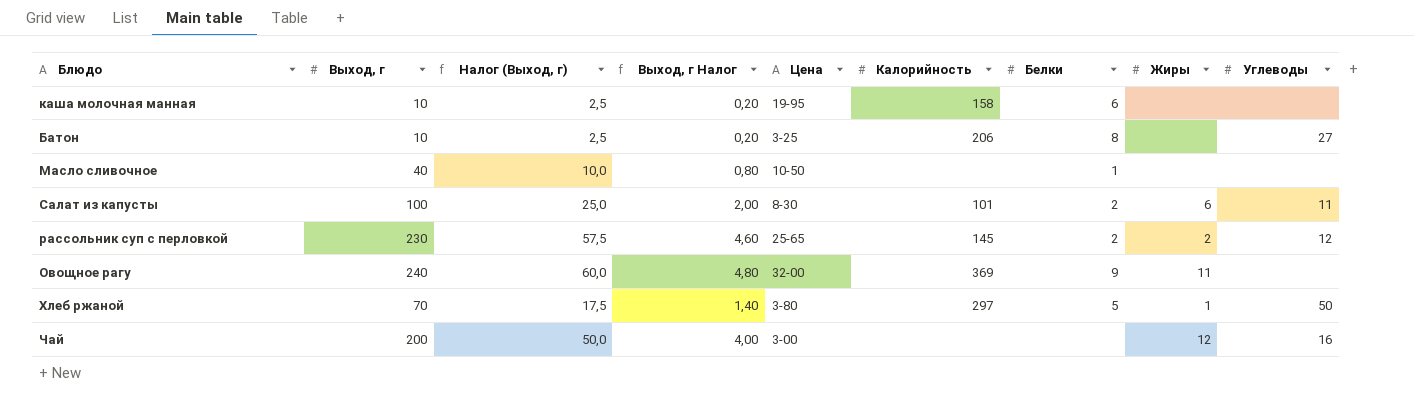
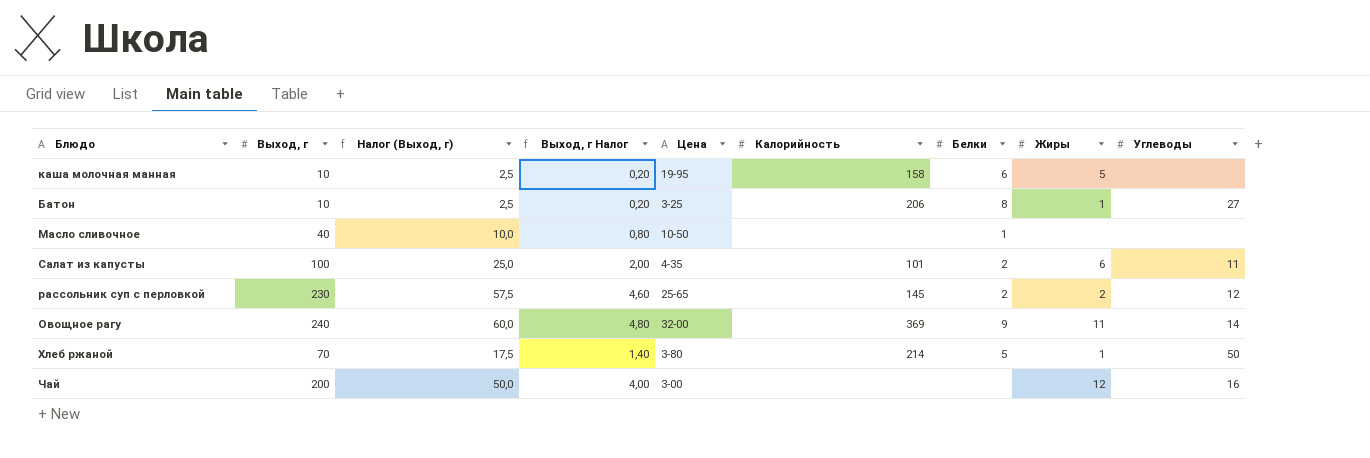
каша молочная манная | Жиры: none -> 5
Батон | Жиры: none -> 1
Салат из капусты | Цена: 8-30 -> 4-35
Овощное рагу | Углеводы: none -> 14
Хлеб ржаной | Калорийность: 297 -> 214

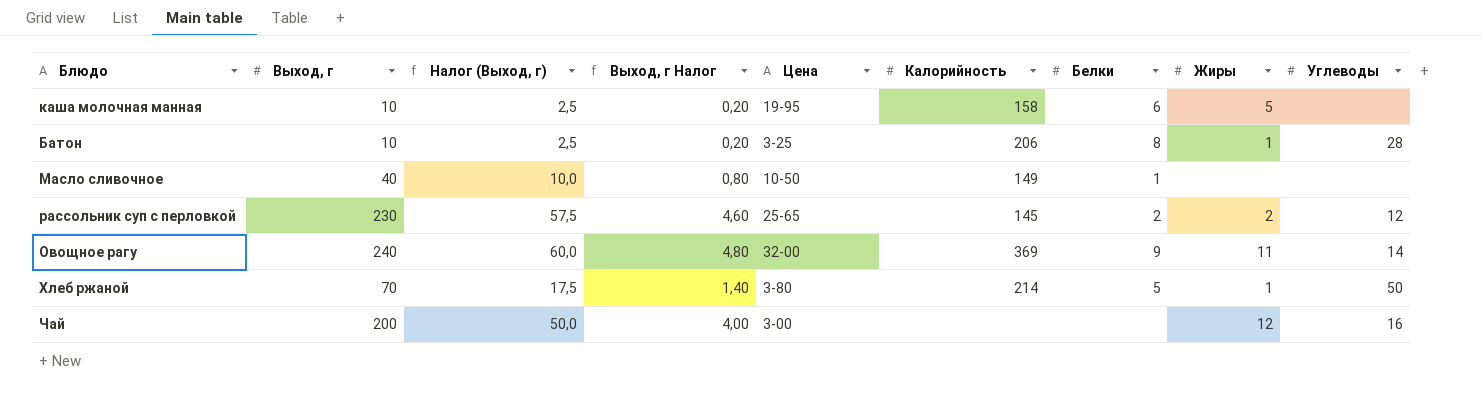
row Салат из капусты: 100 | 25,0 | 2,00 | 4-35 | 101 | 2 | 6 | 11 -> none
Батон | Углеводы: 27 -> 28
Масло сливочное | Калорийность: none -> 149

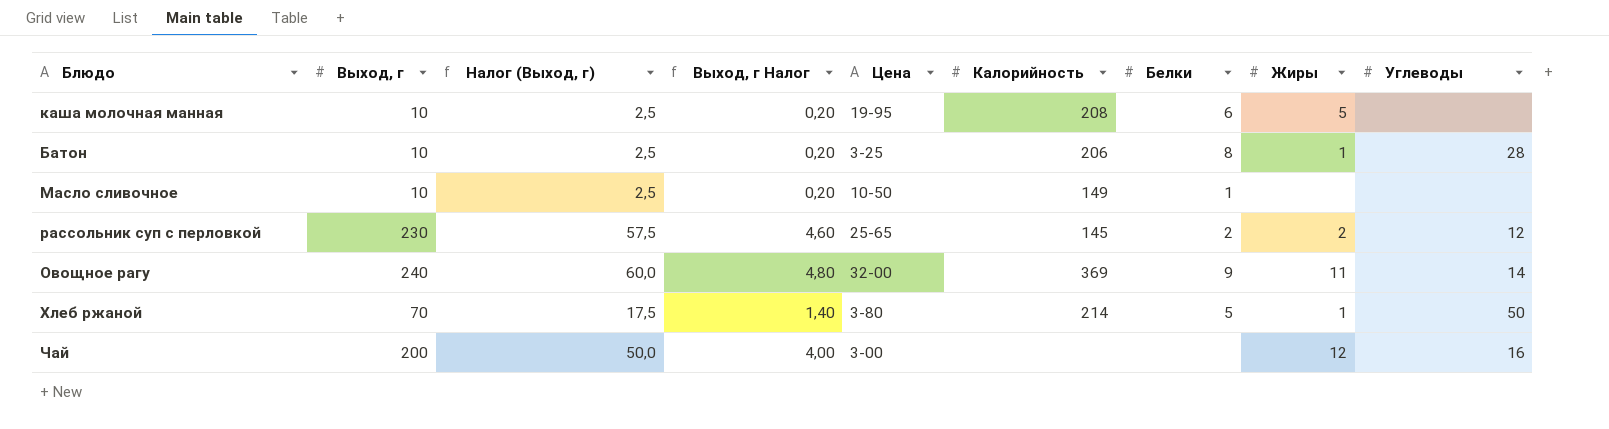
каша молочная манная | Калорийность: 158 -> 208
Масло сливочное | Выход, г: 40 -> 10
Масло сливочное | Налог (Выход, г): 10,0 -> 2,5
Масло сливочное | Выход, г Налог: 0,80 -> 0,20

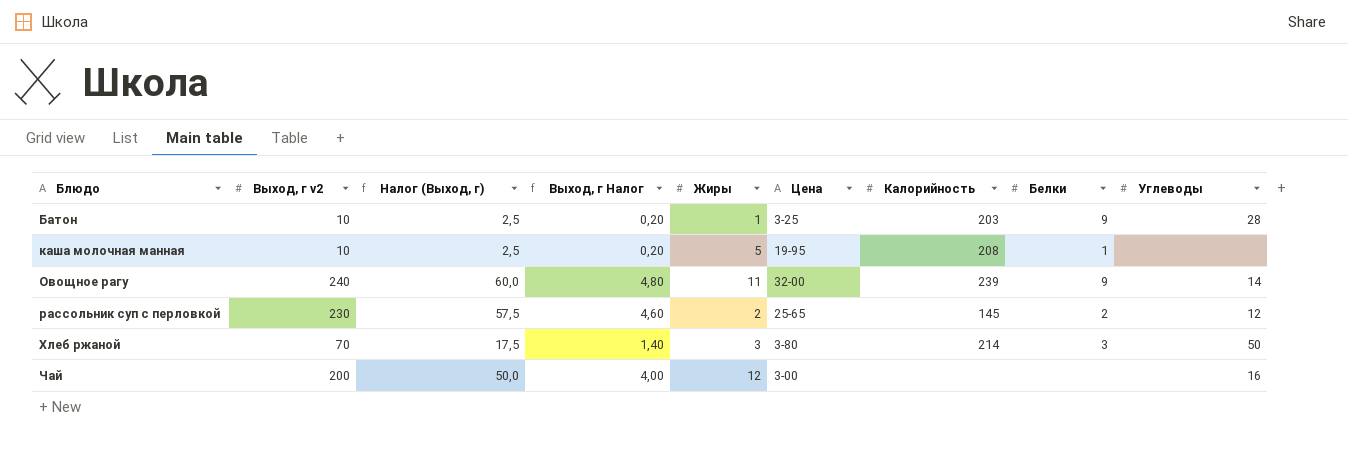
row order: none -> Блюдо ascending
column name: Выход, г -> Выход, г v2
column Жиры | position: 8 -> 5
row Масло сливочное: 10 | 2,5 | 0,20 | 10-50 | 149 | 1 | none | none -> none
Батон | Калорийность: 206 -> 203
Батон | Белки: 8 -> 9
каша молочная манная | Белки: 6 -> 1
Овощное рагу | Калорийность: 369 -> 239
Хлеб ржаной | Жиры: 1 -> 3
Хлеб ржаной | Белки: 5 -> 3

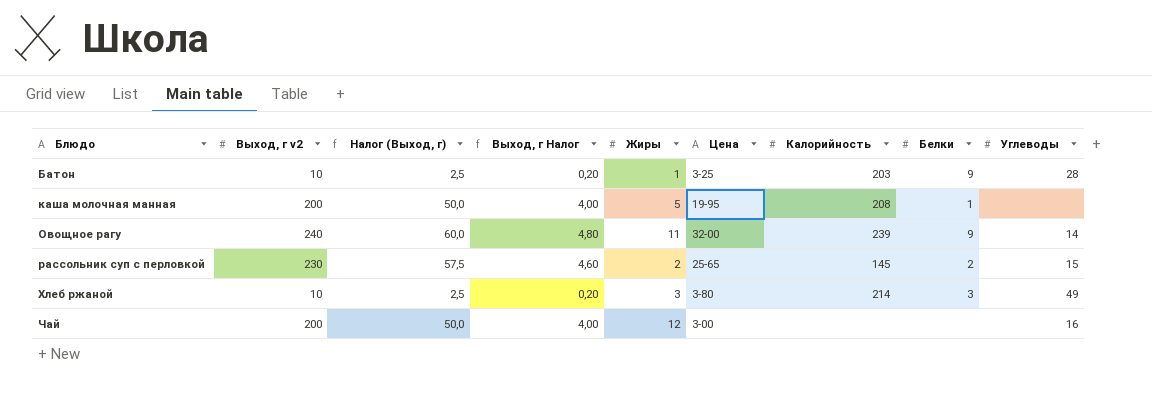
каша молочная манная | Выход, г v2: 10 -> 200
каша молочная манная | Налог (Выход, г): 2,5 -> 50,0
каша молочная манная | Выход, г Налог: 0,20 -> 4,00
рассольник суп с перловкой | Углеводы: 12 -> 15
Хлеб ржаной | Выход, г v2: 70 -> 10
Хлеб ржаной | Налог (Выход, г): 17,5 -> 2,5
Хлеб ржаной | Выход, г Налог: 1,40 -> 0,20
Хлеб ржаной | Углеводы: 50 -> 49

